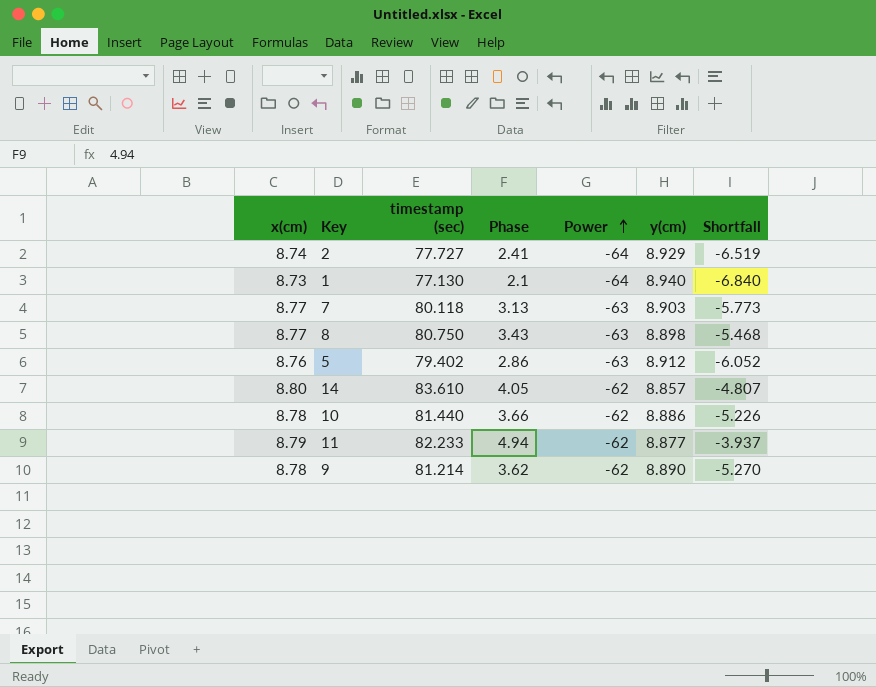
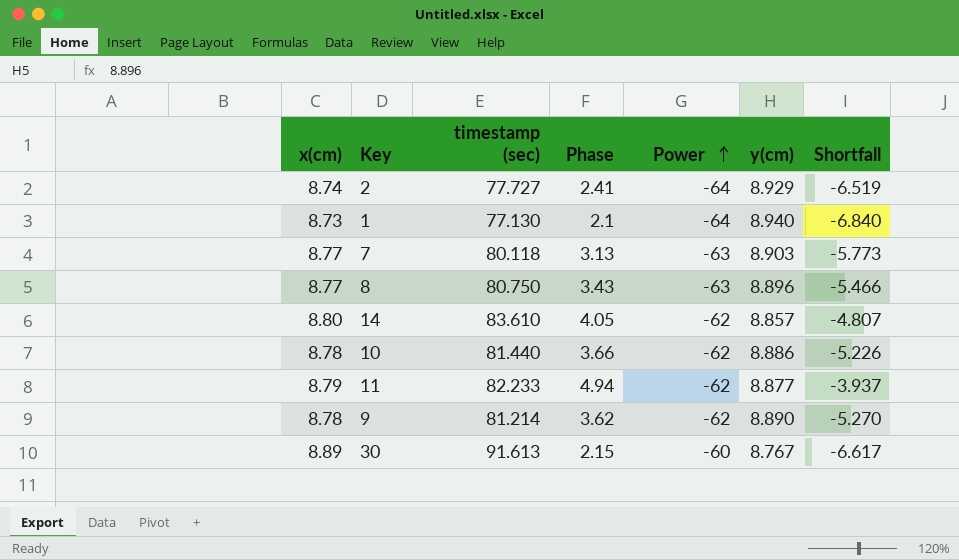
row 5: 8.76 | 79.402 | 2.86 | -63 | 8.912 | -6.052 -> none
8 | y(cm): 8.898 -> 8.896
8 | Shortfall: -5.468 -> -5.466
row 30: none -> 8.89 | 91.613 | 2.15 | -60 | 8.767 | -6.617

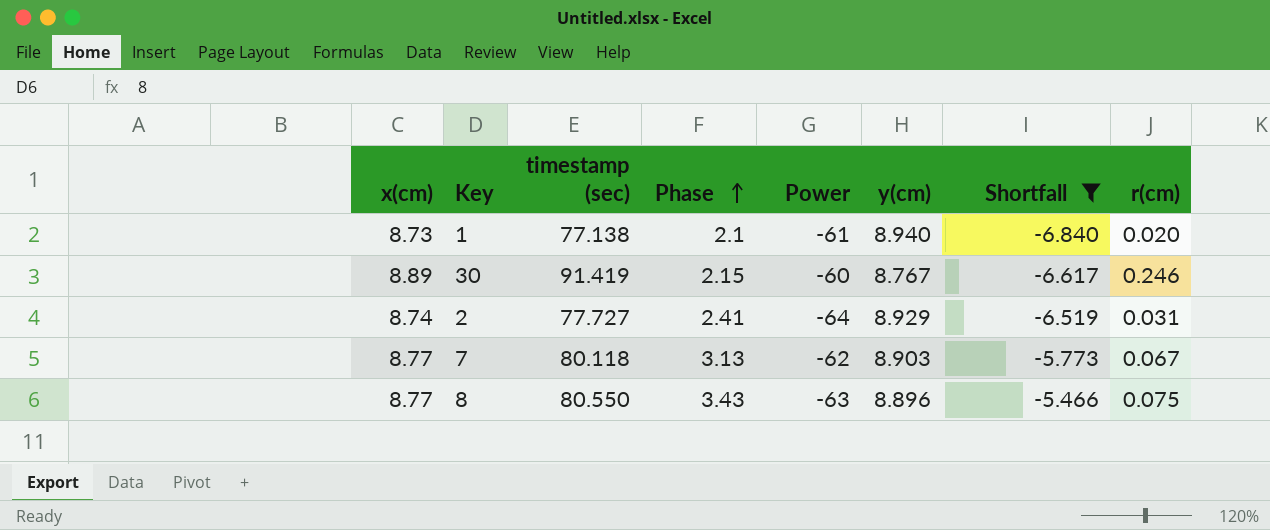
filter: none -> Shortfall <= -5.466
row order: Power ascending -> Phase ascending
column r(cm) | position: none -> 8
1 | timestamp (sec): 77.130 -> 77.138
1 | Power: -64 -> -61
30 | timestamp (sec): 91.613 -> 91.419
7 | Power: -63 -> -62
8 | timestamp (sec): 80.750 -> 80.550

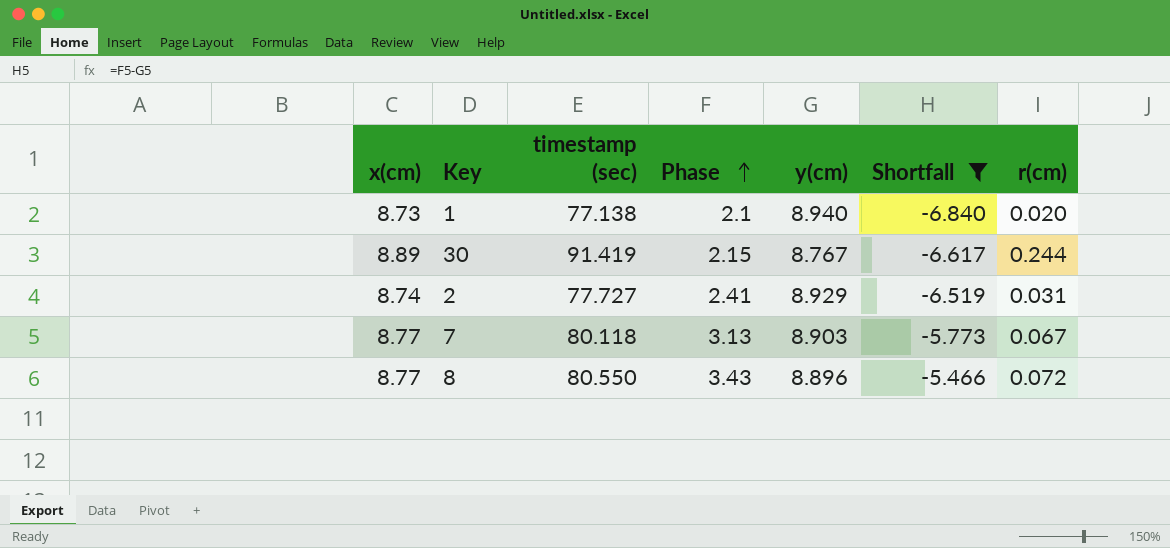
column Power | position: 5 -> none
30 | r(cm): 0.246 -> 0.244
8 | r(cm): 0.075 -> 0.072

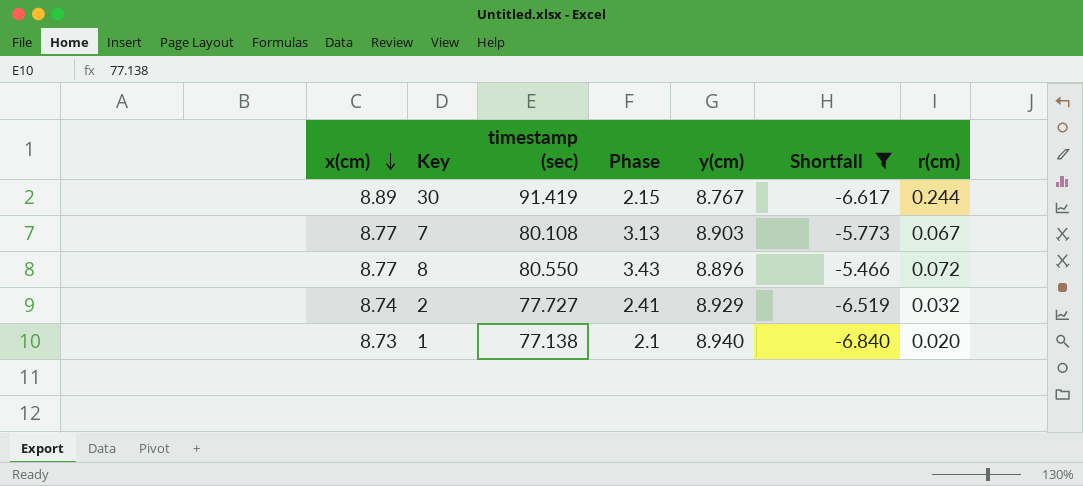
row order: Phase ascending -> x(cm) descending
7 | timestamp (sec): 80.118 -> 80.108
2 | r(cm): 0.031 -> 0.032

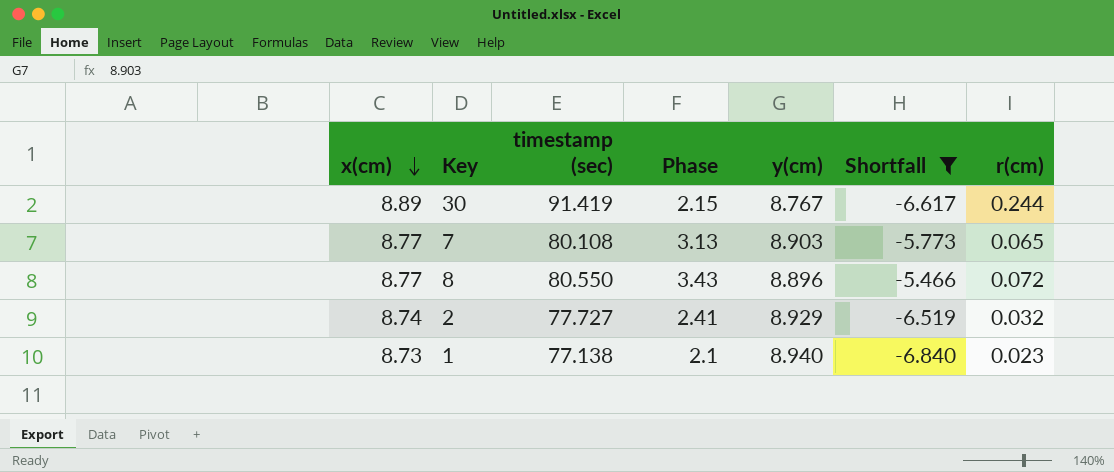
7 | r(cm): 0.067 -> 0.065
1 | r(cm): 0.020 -> 0.023

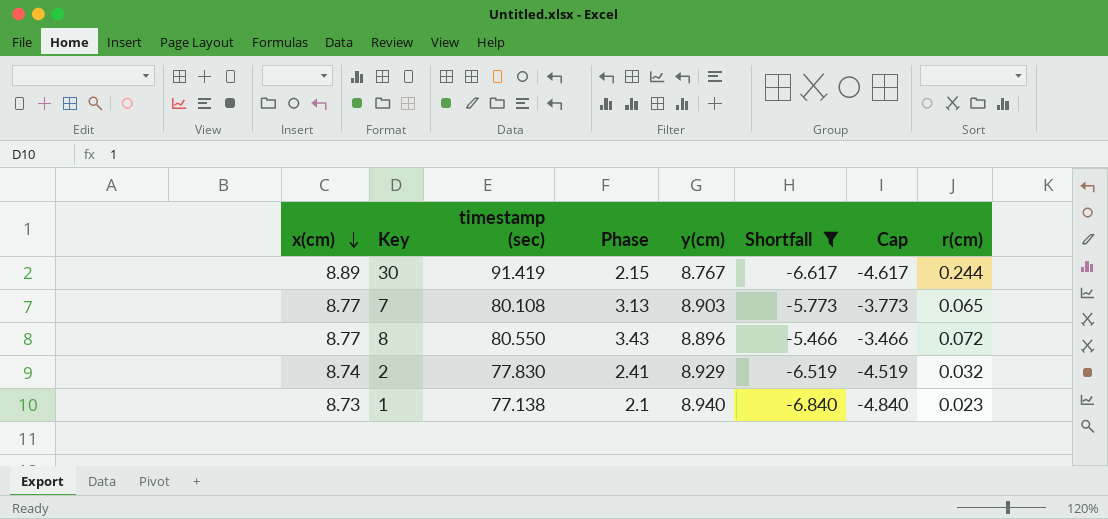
column Cap | formula: none -> [Shortfall] + 2
2 | timestamp (sec): 77.727 -> 77.830

